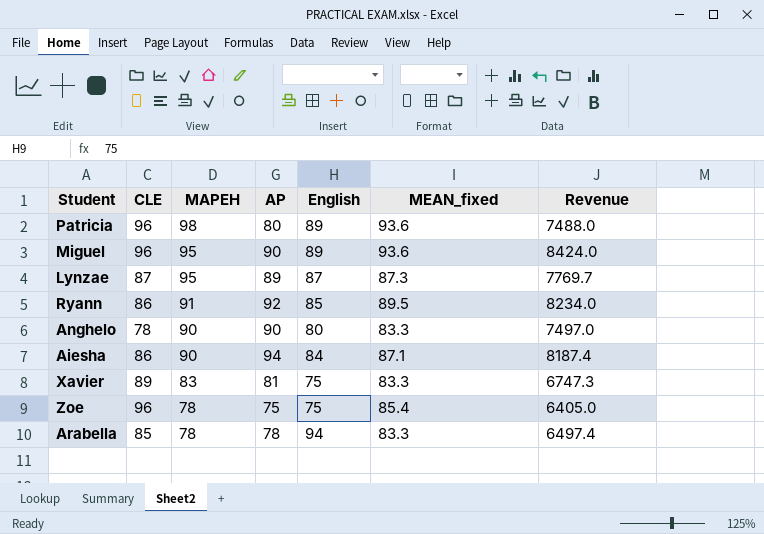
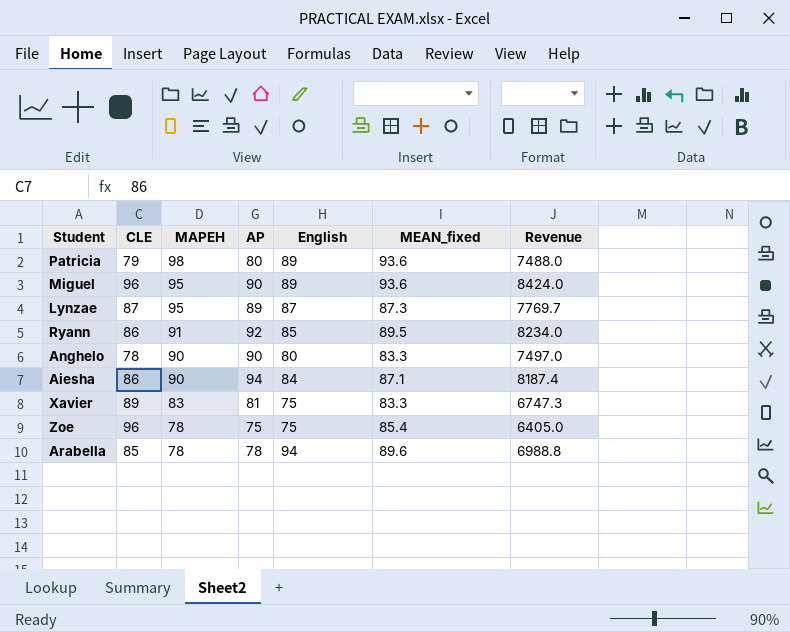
Patricia | CLE: 96 -> 79
Arabella | MEAN_fixed: 83.3 -> 89.6
Arabella | Revenue: 6497.4 -> 6988.8

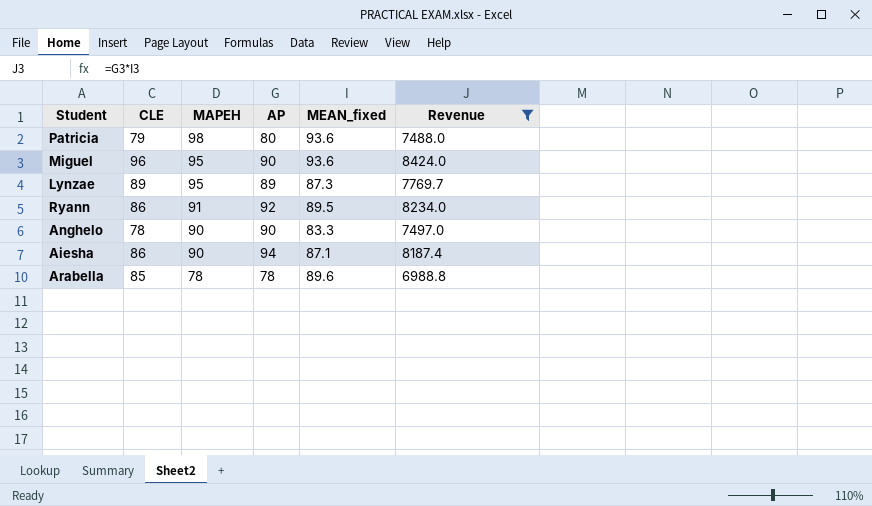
filter: none -> Revenue >= 6988.8
column English | position: 5 -> none
Lynzae | CLE: 87 -> 89

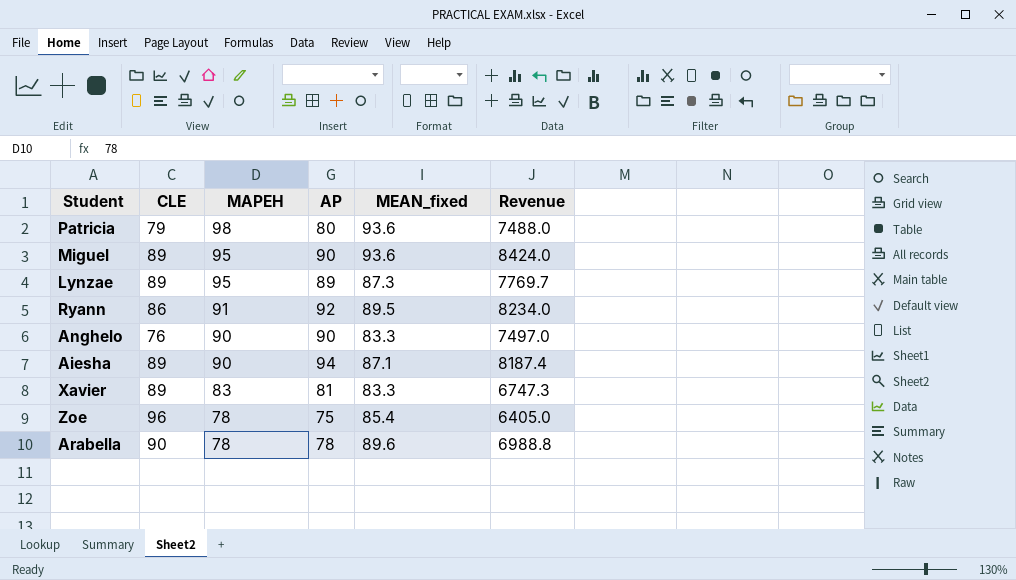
filter: Revenue >= 6988.8 -> none
Miguel | CLE: 96 -> 89
Anghelo | CLE: 78 -> 76
Aiesha | CLE: 86 -> 89
Arabella | CLE: 85 -> 90

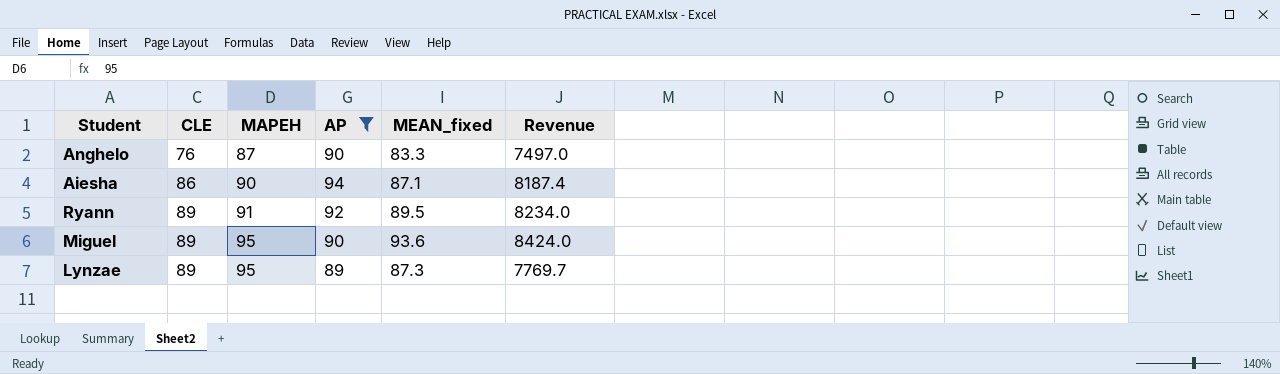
filter: none -> AP >= 89
row order: MAPEH descending -> CLE ascending
Anghelo | MAPEH: 90 -> 87
Aiesha | CLE: 89 -> 86
Ryann | CLE: 86 -> 89

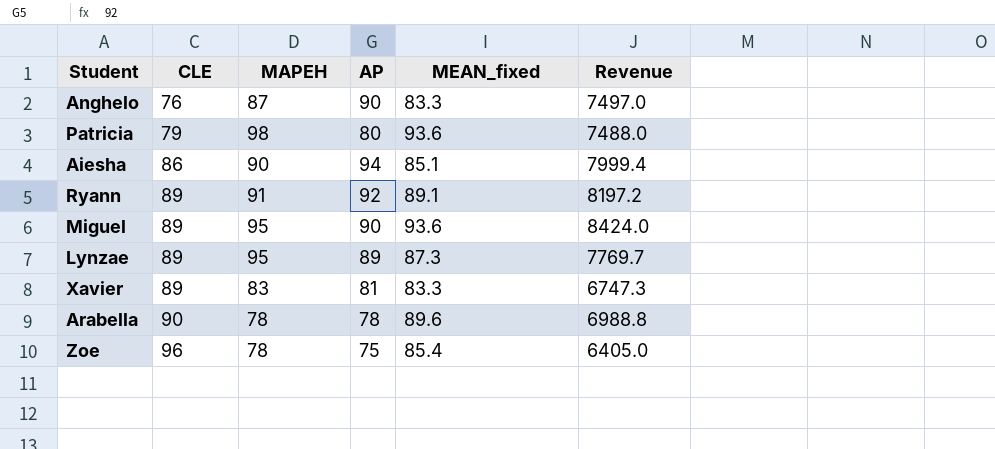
filter: AP >= 89 -> none
Aiesha | MEAN_fixed: 87.1 -> 85.1
Aiesha | Revenue: 8187.4 -> 7999.4
Ryann | MEAN_fixed: 89.5 -> 89.1
Ryann | Revenue: 8234.0 -> 8197.2

